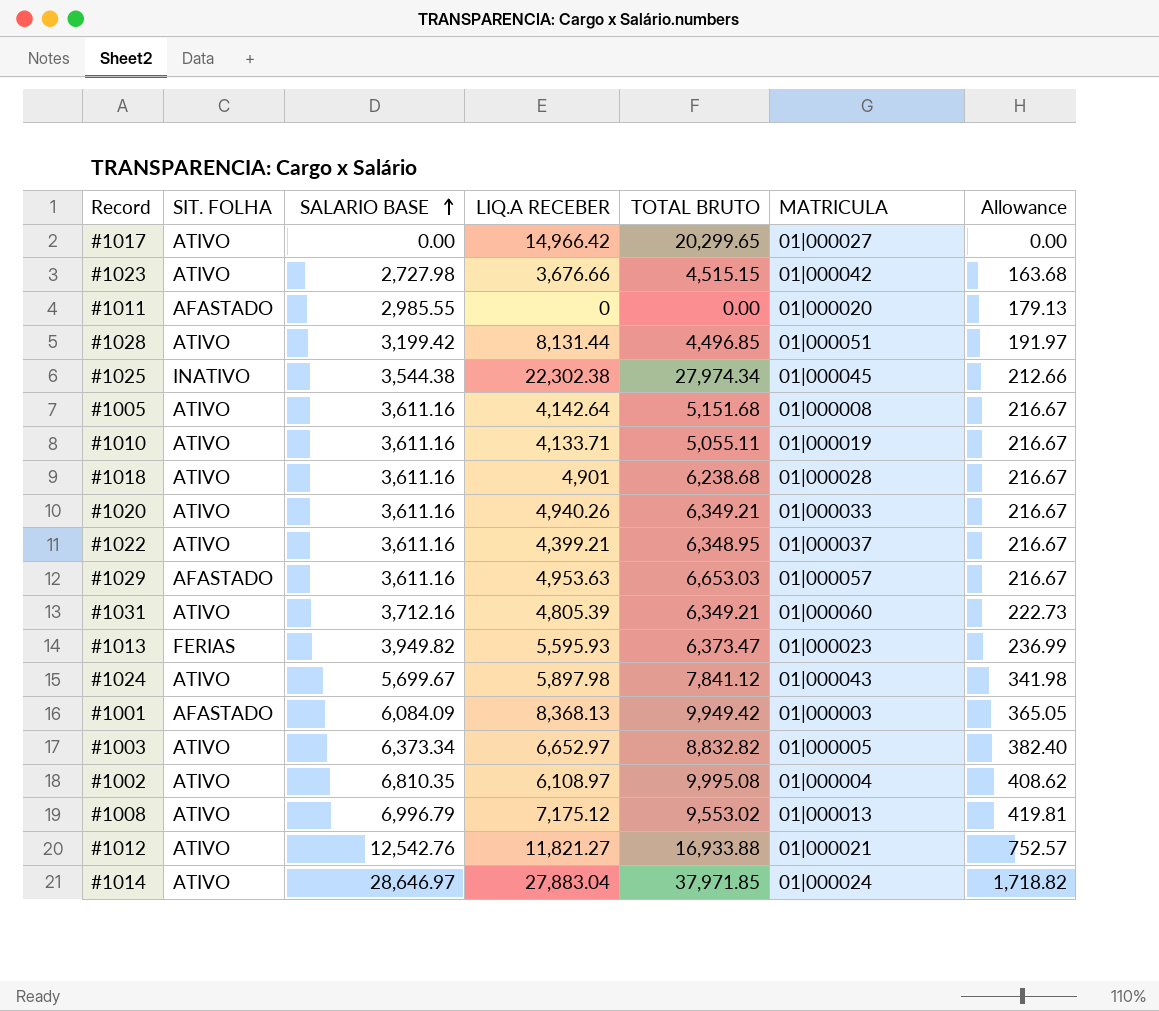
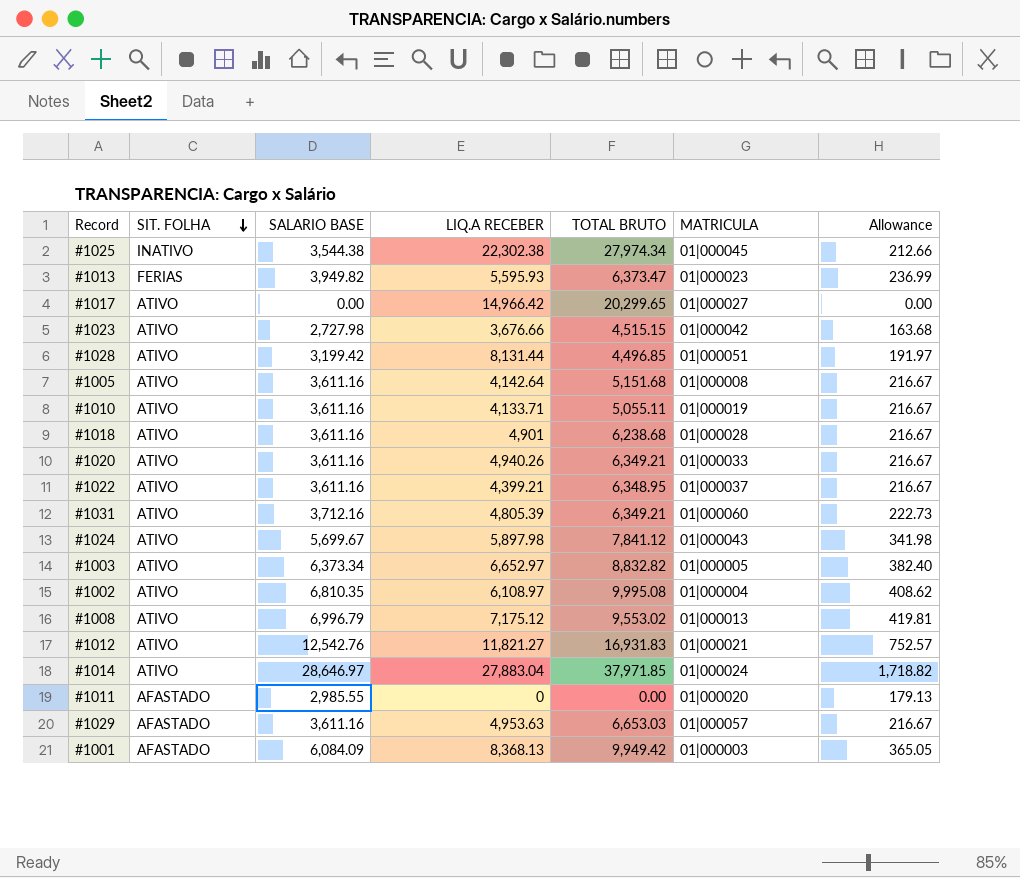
row order: SALARIO BASE ascending -> SIT. FOLHA descending
#1012 | TOTAL BRUTO: 16,933.88 -> 16,931.83

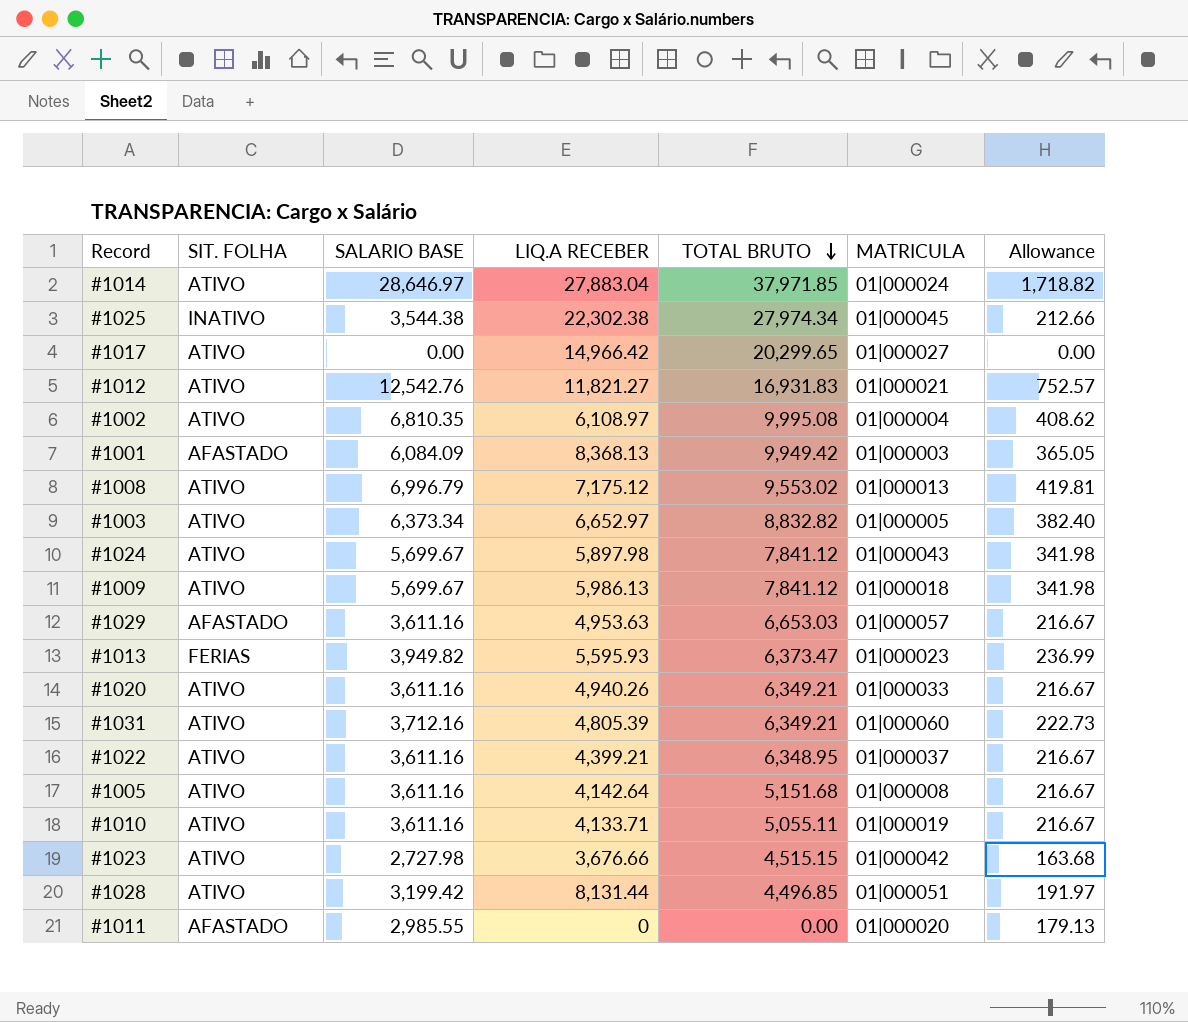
row order: SIT. FOLHA descending -> TOTAL BRUTO descending
row #1018: ATIVO | 3,611.16 | 4,901 | 6,238.68 | 01|000028 | 216.67 -> none
row #1009: none -> ATIVO | 5,699.67 | 5,986.13 | 7,841.12 | 01|000018 | 341.98

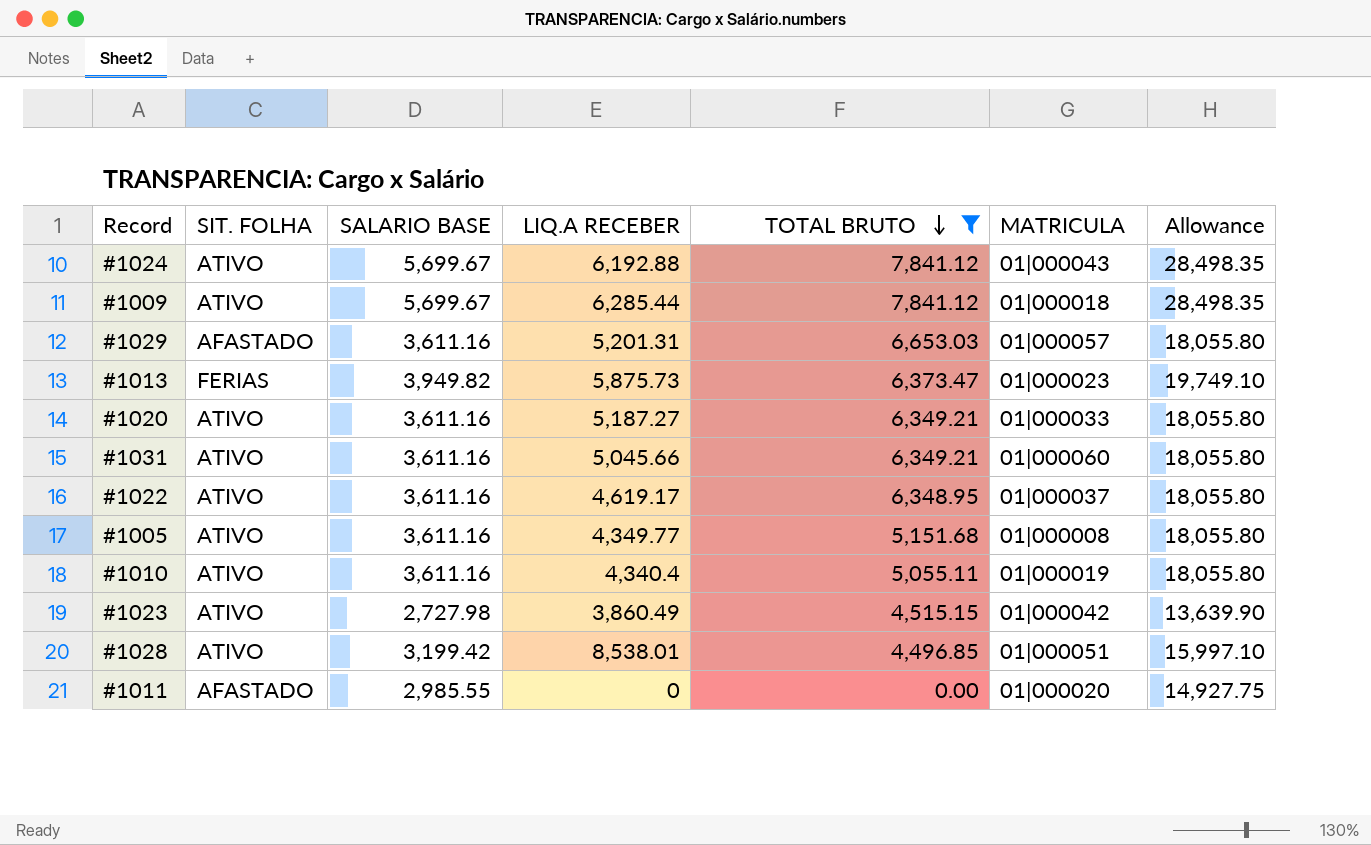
filter: none -> TOTAL BRUTO <= 7,841.12
column Allowance | formula: [SALARIO BASE] * 0.06 -> [SALARIO BASE] * 5
#1024 | LIQ.A RECEBER: 5,897.98 -> 6,192.88
#1009 | LIQ.A RECEBER: 5,986.13 -> 6,285.44
#1029 | LIQ.A RECEBER: 4,953.63 -> 5,201.31
#1013 | LIQ.A RECEBER: 5,595.93 -> 5,875.73
#1020 | LIQ.A RECEBER: 4,940.26 -> 5,187.27
#1031 | SALARIO BASE: 3,712.16 -> 3,611.16
#1031 | LIQ.A RECEBER: 4,805.39 -> 5,045.66
#1022 | LIQ.A RECEBER: 4,399.21 -> 4,619.17
#1005 | LIQ.A RECEBER: 4,142.64 -> 4,349.77
#1010 | LIQ.A RECEBER: 4,133.71 -> 4,340.4
#1023 | LIQ.A RECEBER: 3,676.66 -> 3,860.49
#1028 | LIQ.A RECEBER: 8,131.44 -> 8,538.01

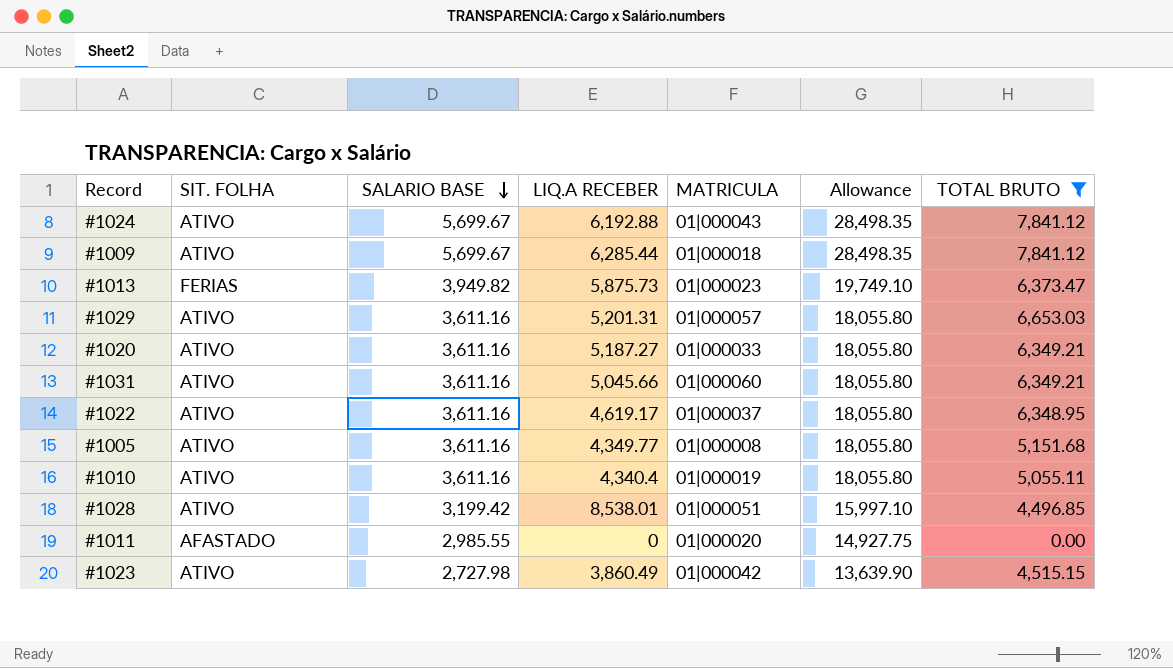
row order: TOTAL BRUTO descending -> SALARIO BASE descending
column TOTAL BRUTO | position: 5 -> 7
#1029 | SIT. FOLHA: AFASTADO -> ATIVO

